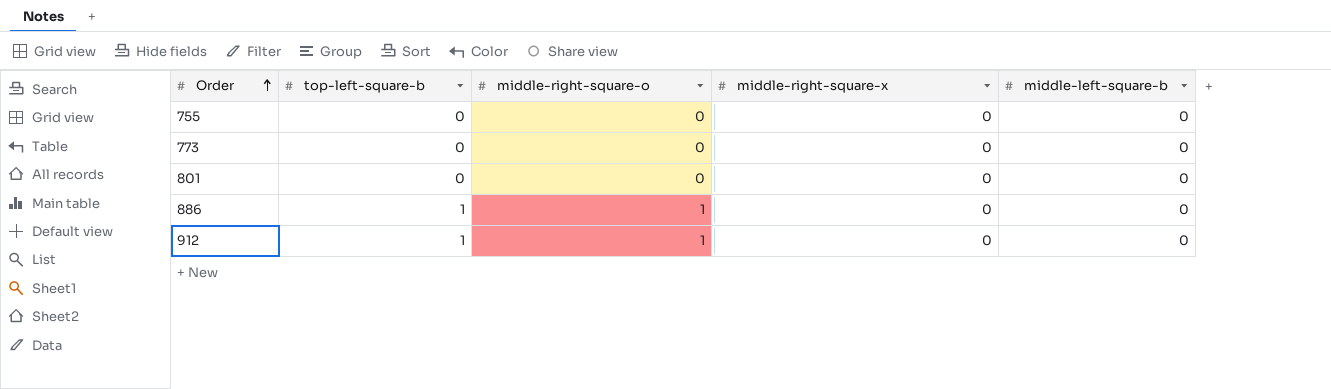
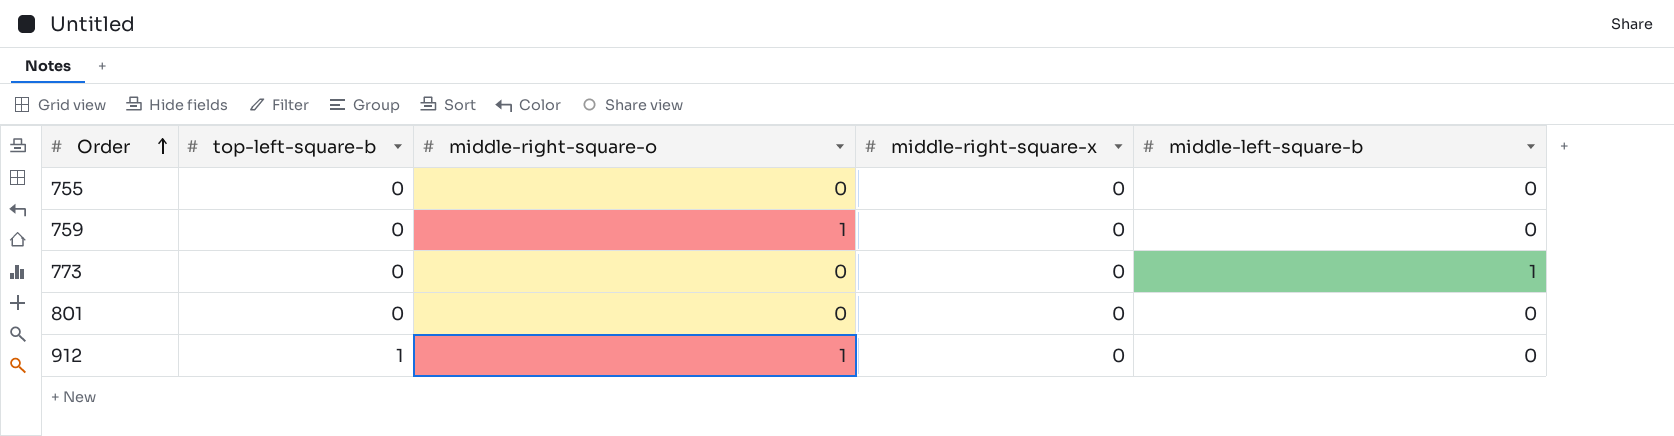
row 886: 1 | 1 | 0 | 0 -> none
row 759: none -> 0 | 1 | 0 | 0
773 | middle-left-square-b: 0 -> 1

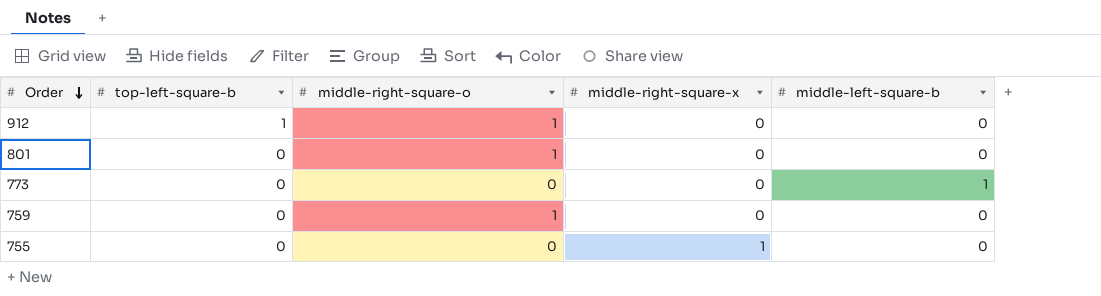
row order: Order ascending -> Order descending
801 | middle-right-square-o: 0 -> 1
755 | middle-right-square-x: 0 -> 1

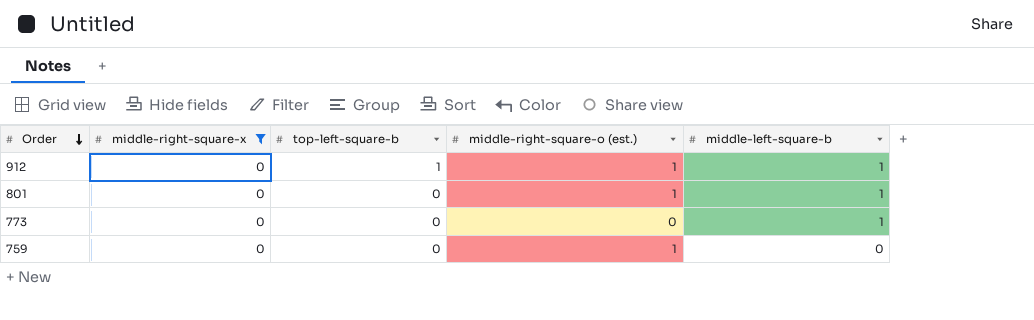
filter: none -> middle-right-square-x = 0
column middle-right-square-x | position: 4 -> 2
column name: middle-right-square-o -> middle-right-square-o (est.)
912 | middle-left-square-b: 0 -> 1
801 | middle-left-square-b: 0 -> 1

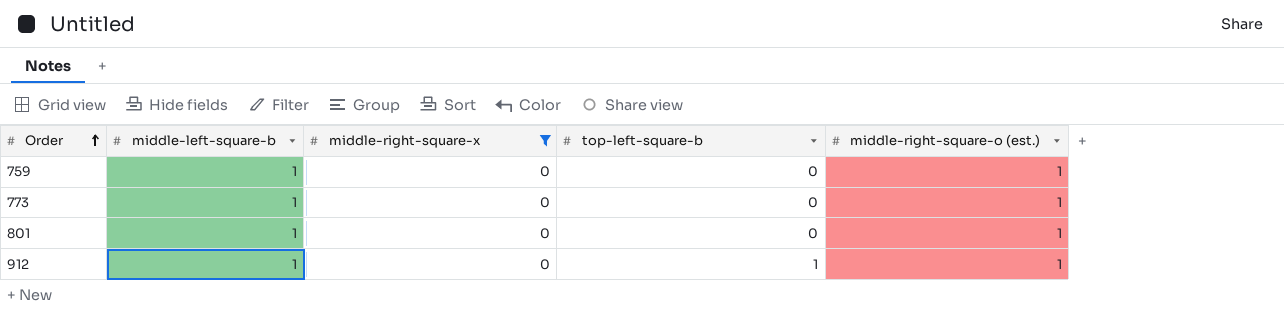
row order: Order descending -> Order ascending
column middle-left-square-b | position: 5 -> 2
759 | middle-left-square-b: 0 -> 1
773 | middle-right-square-o (est.): 0 -> 1

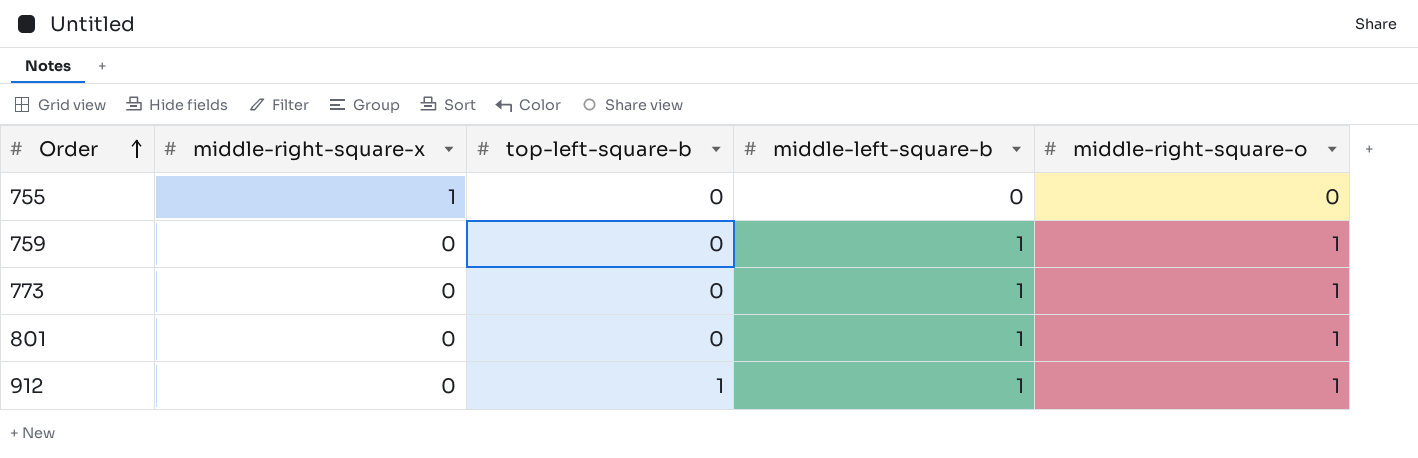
filter: middle-right-square-x = 0 -> none
column middle-left-square-b | position: 2 -> 4
column name: middle-right-square-o (est.) -> middle-right-square-o

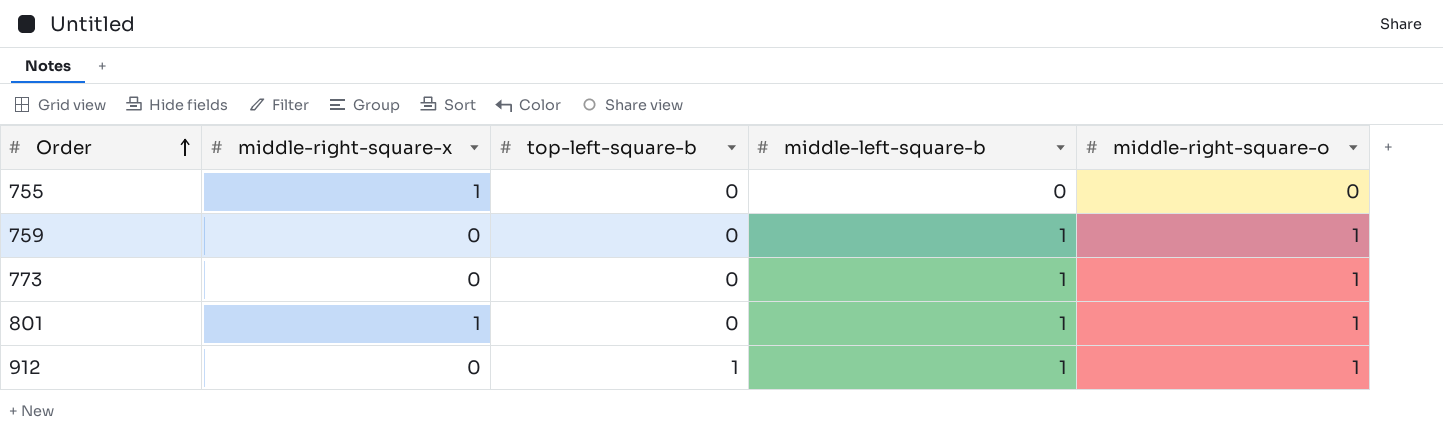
801 | middle-right-square-x: 0 -> 1

